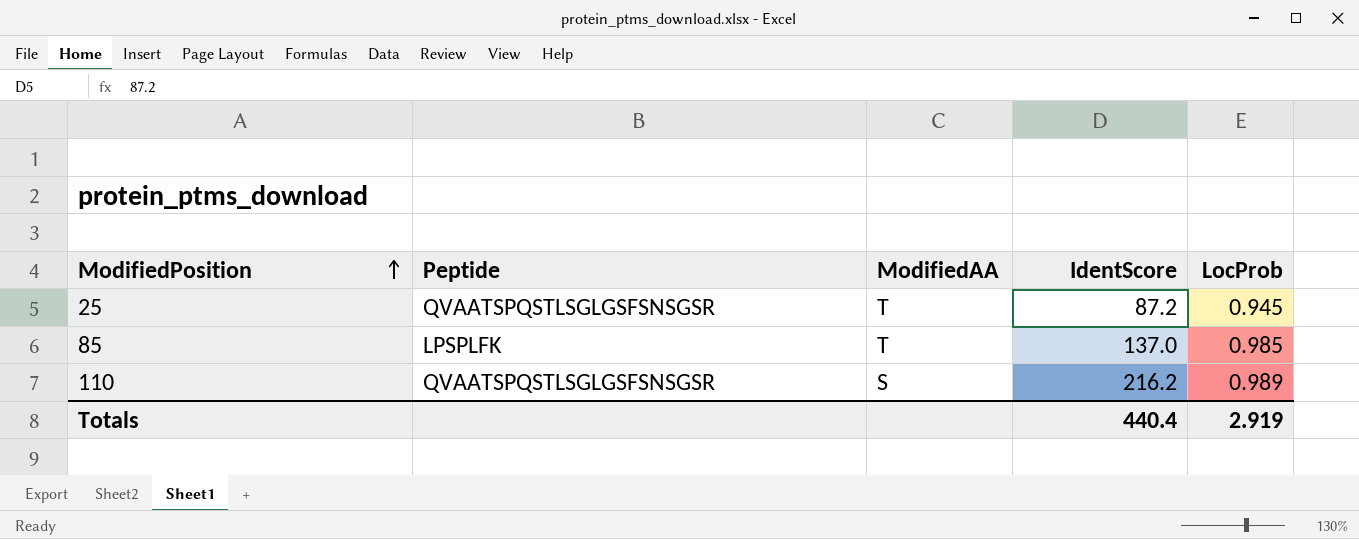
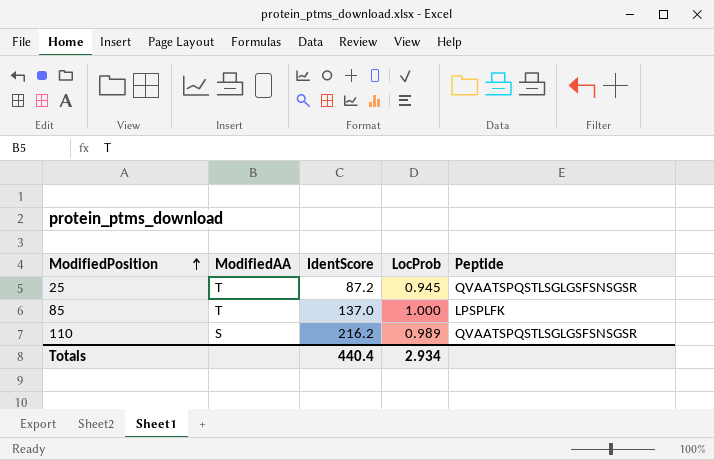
column Peptide | position: 2 -> 5
85 | LocProb: 0.985 -> 1.000
Totals | LocProb: 2.919 -> 2.934

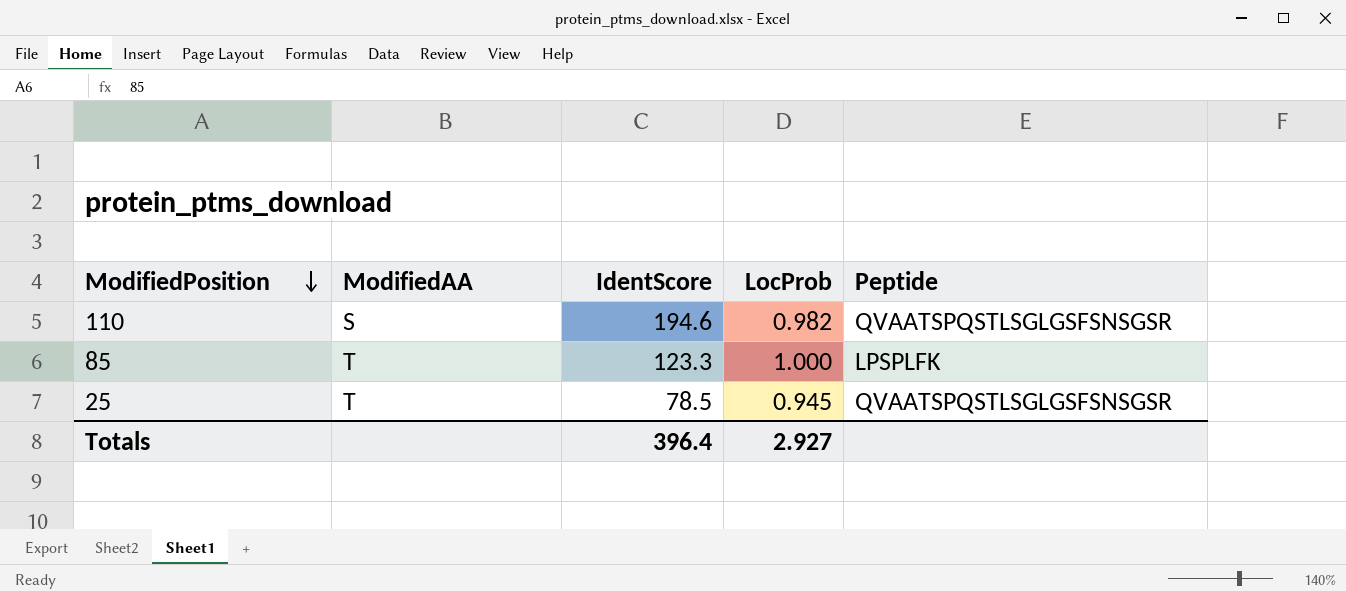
row order: ModifiedPosition ascending -> ModifiedPosition descending
110 | IdentScore: 216.2 -> 194.6
110 | LocProb: 0.989 -> 0.982
85 | IdentScore: 137.0 -> 123.3
25 | IdentScore: 87.2 -> 78.5
Totals | IdentScore: 440.4 -> 396.4
Totals | LocProb: 2.934 -> 2.927

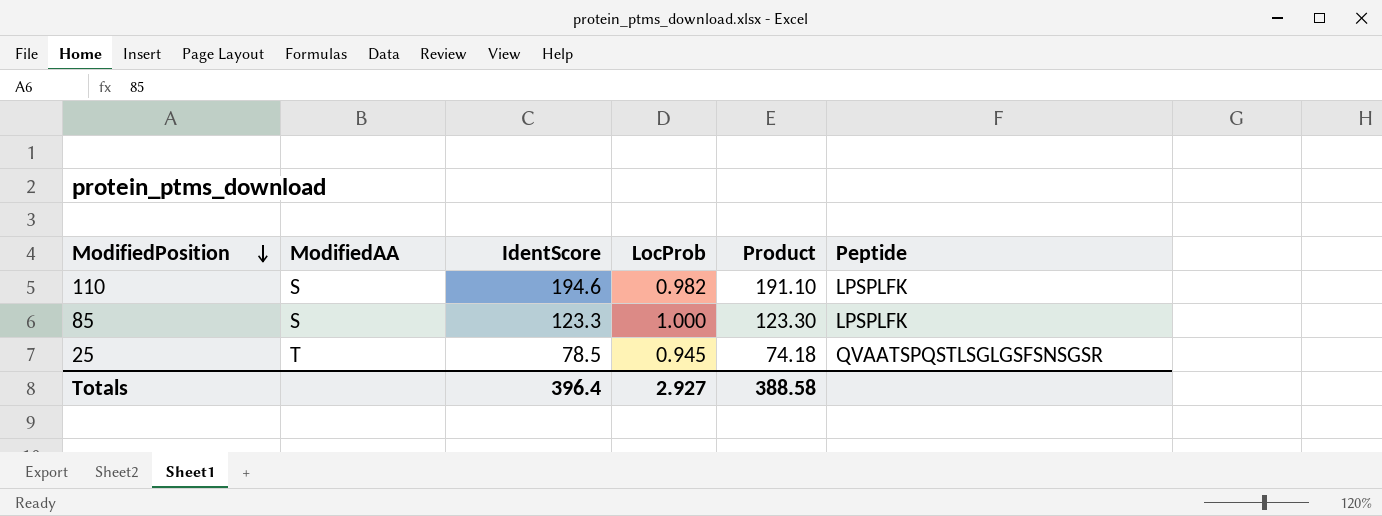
column Product | formula: none -> [IdentScore] * [LocProb]
110 | Peptide: QVAATSPQSTLSGLGSFSNSGSR -> LPSPLFK
85 | ModifiedAA: T -> S

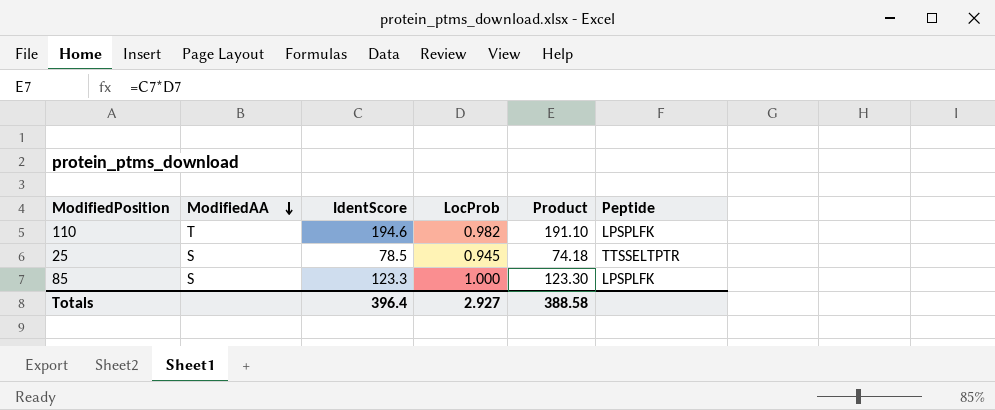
row order: ModifiedPosition descending -> ModifiedAA descending
110 | ModifiedAA: S -> T
25 | ModifiedAA: T -> S
25 | Peptide: QVAATSPQSTLSGLGSFSNSGSR -> TTSSELTPTR

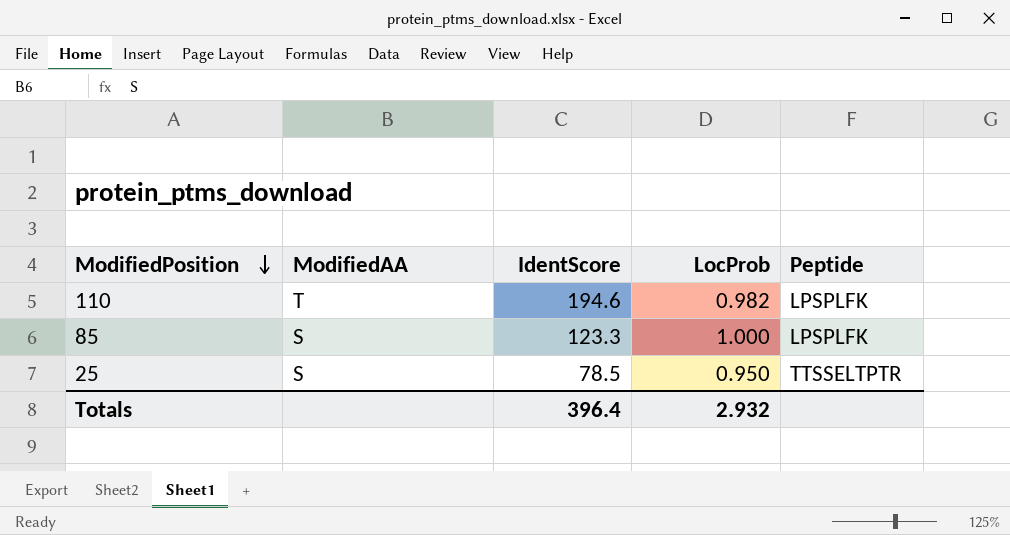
row order: ModifiedAA descending -> ModifiedPosition descending
column Product | formula: [IdentScore] * [LocProb] -> none
25 | LocProb: 0.945 -> 0.950
Totals | LocProb: 2.927 -> 2.932

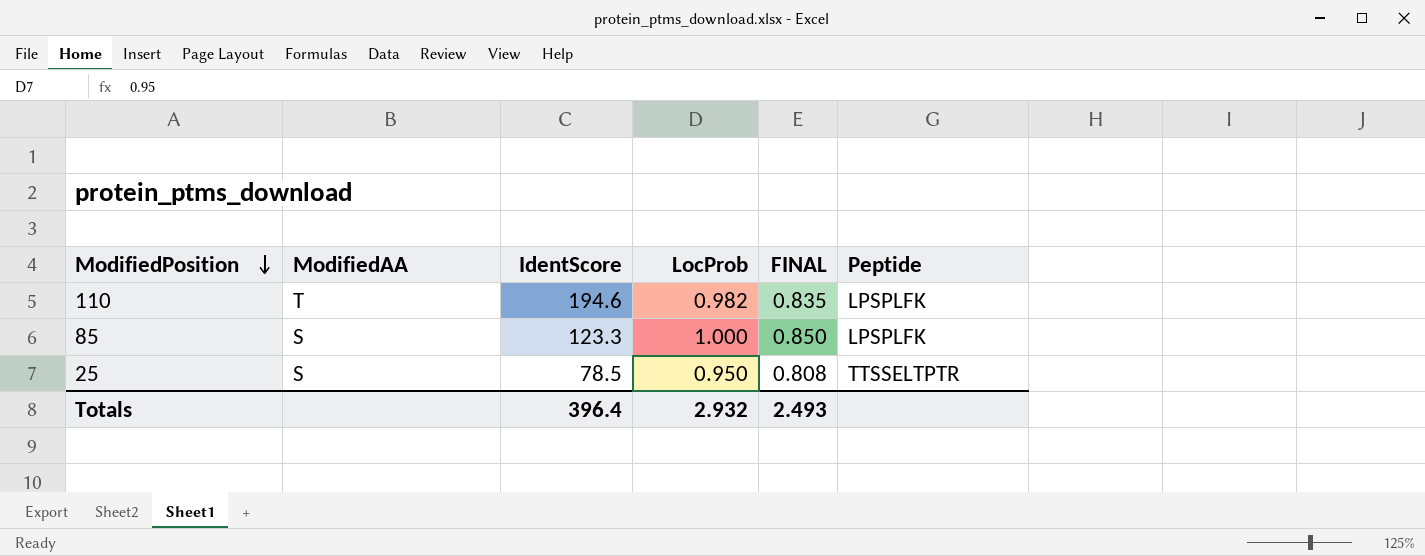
column FINAL | formula: none -> [LocProb] * 0.85

